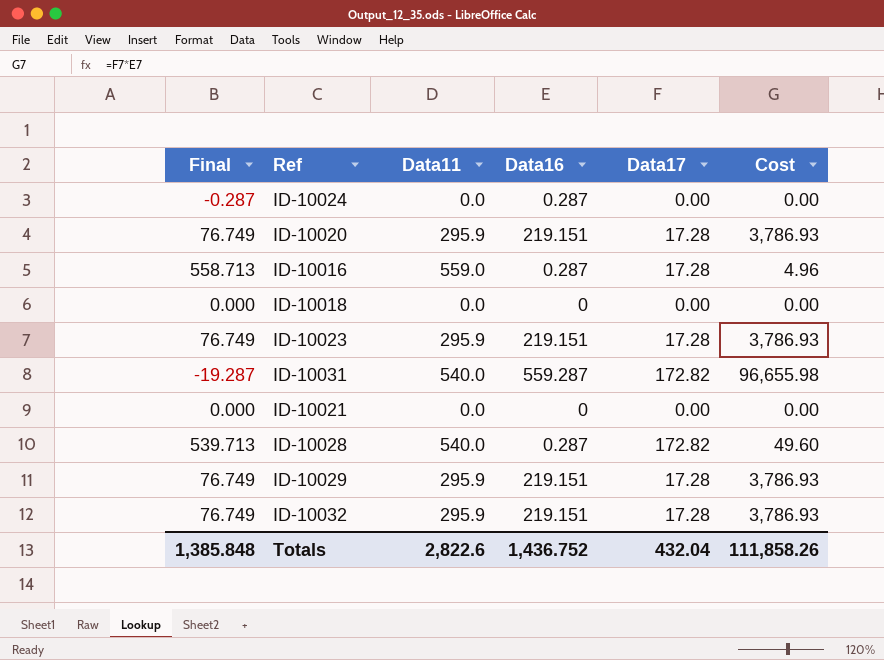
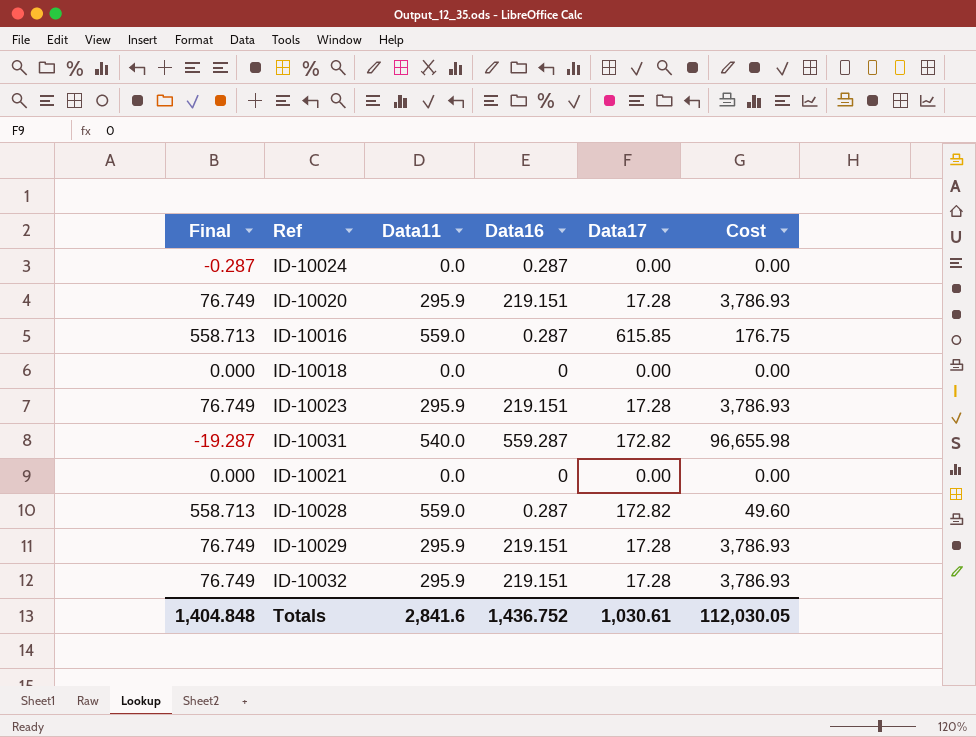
ID-10016 | Data17: 17.28 -> 615.85
ID-10016 | Cost: 4.96 -> 176.75
ID-10028 | Final: 539.713 -> 558.713
ID-10028 | Data11: 540.0 -> 559.0
Totals | Final: 1,385.848 -> 1,404.848
Totals | Data11: 2,822.6 -> 2,841.6
Totals | Data17: 432.04 -> 1,030.61
Totals | Cost: 111,858.26 -> 112,030.05

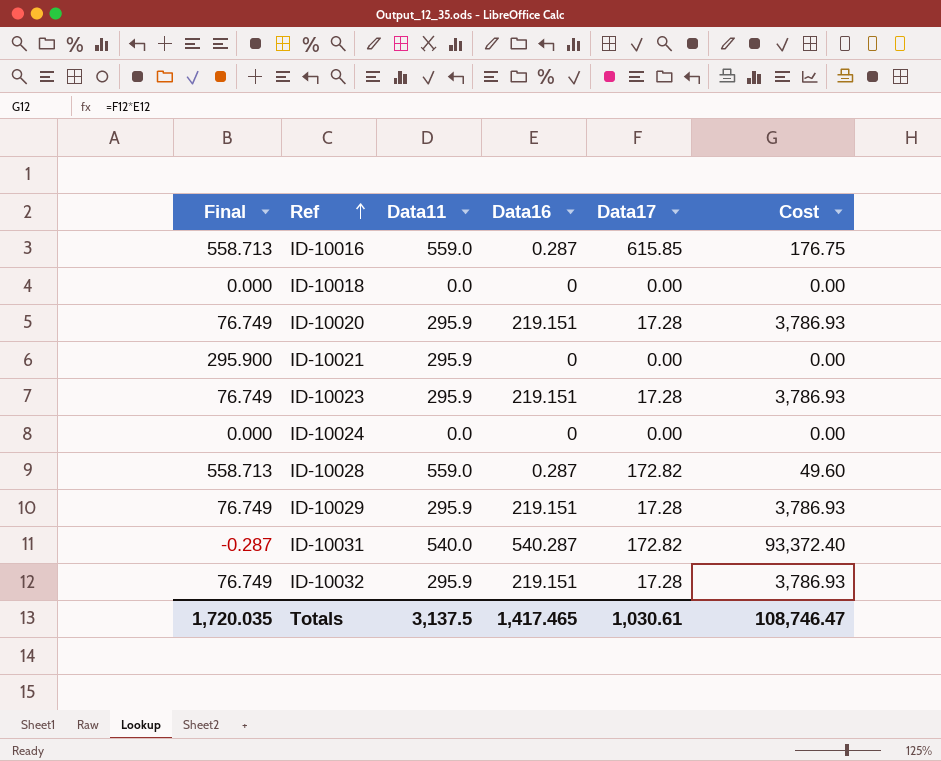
row order: none -> Ref ascending
ID-10021 | Final: 0.000 -> 295.900
ID-10021 | Data11: 0.0 -> 295.9
ID-10024 | Final: -0.287 -> 0.000
ID-10024 | Data16: 0.287 -> 0
ID-10031 | Final: -19.287 -> -0.287
ID-10031 | Data16: 559.287 -> 540.287
ID-10031 | Cost: 96,655.98 -> 93,372.40
Totals | Final: 1,404.848 -> 1,720.035
Totals | Data11: 2,841.6 -> 3,137.5
Totals | Data16: 1,436.752 -> 1,417.465
Totals | Cost: 112,030.05 -> 108,746.47

